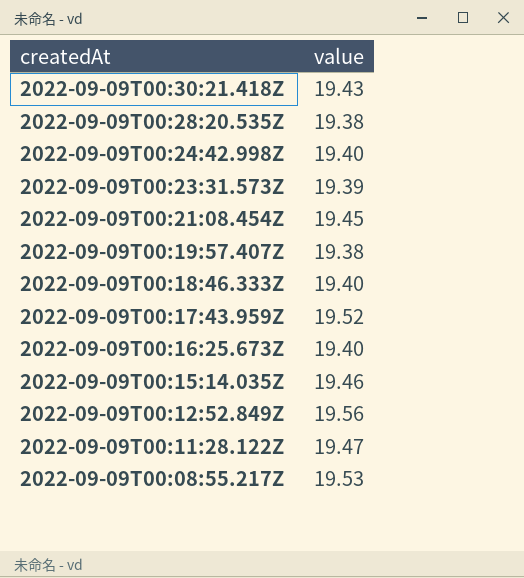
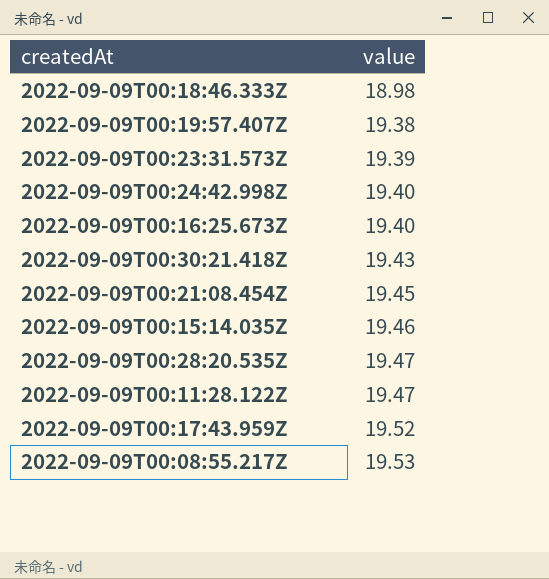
row order: createdAt descending -> value ascending
row 2022-09-09T00:12:52.849Z: 19.56 -> none
2022-09-09T00:18:46.333Z | value: 19.40 -> 18.98
2022-09-09T00:28:20.535Z | value: 19.38 -> 19.47

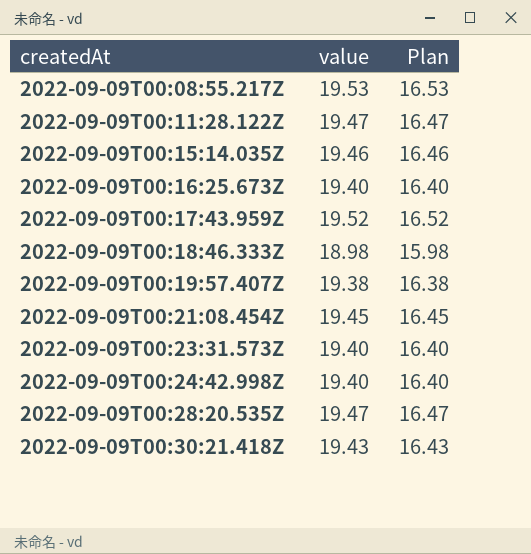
row order: value ascending -> createdAt ascending
column Plan | formula: none -> [value] - 3
2022-09-09T00:23:31.573Z | value: 19.39 -> 19.40

